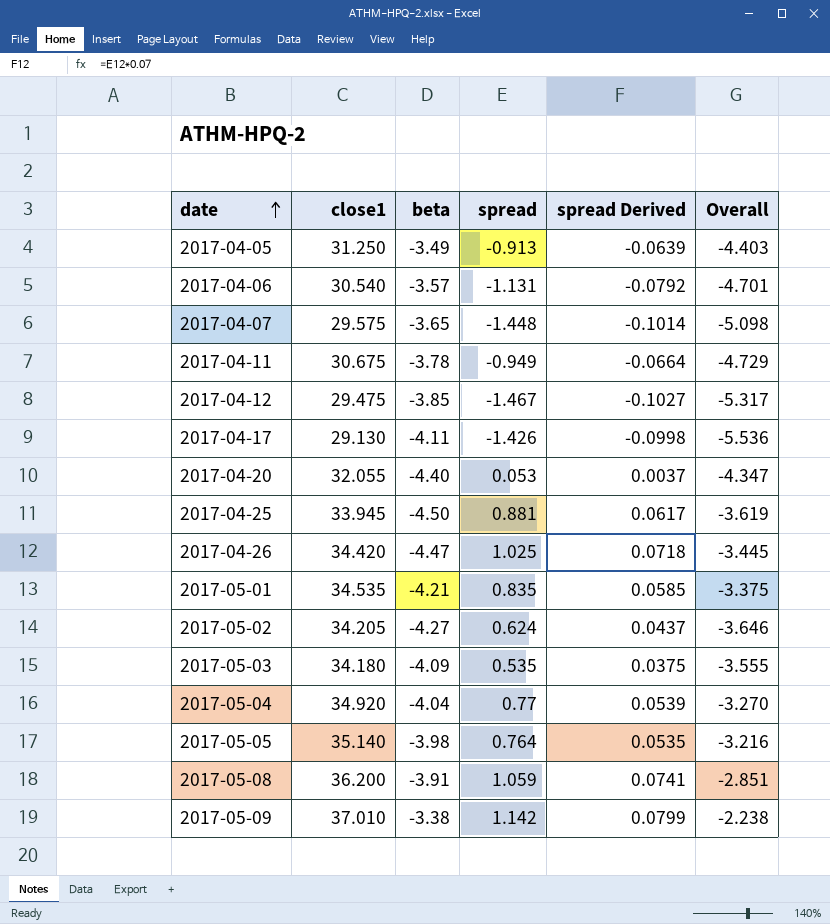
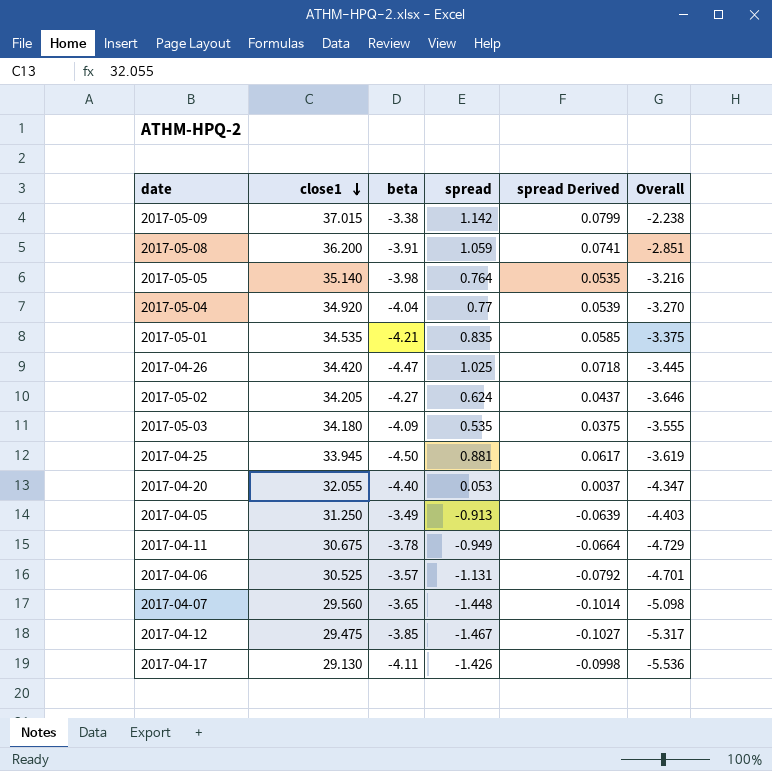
row order: date ascending -> close1 descending
2017-05-09 | close1: 37.010 -> 37.015
2017-04-06 | close1: 30.540 -> 30.525
2017-04-07 | close1: 29.575 -> 29.560

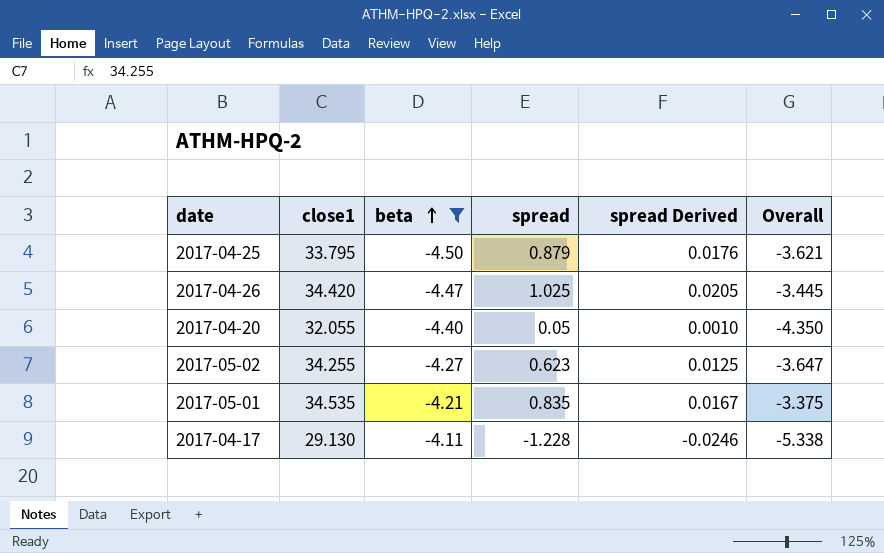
filter: none -> beta <= -4.11
row order: close1 descending -> beta ascending
column spread Derived | formula: [spread] * 0.07 -> [spread] * 0.02
2017-04-25 | close1: 33.945 -> 33.795
2017-04-25 | spread: 0.881 -> 0.879
2017-04-25 | Overall: -3.619 -> -3.621
2017-04-20 | spread: 0.053 -> 0.05
2017-04-20 | Overall: -4.347 -> -4.350
2017-05-02 | close1: 34.205 -> 34.255
2017-05-02 | spread: 0.624 -> 0.623
2017-05-02 | Overall: -3.646 -> -3.647
2017-04-17 | spread: -1.426 -> -1.228
2017-04-17 | Overall: -5.536 -> -5.338

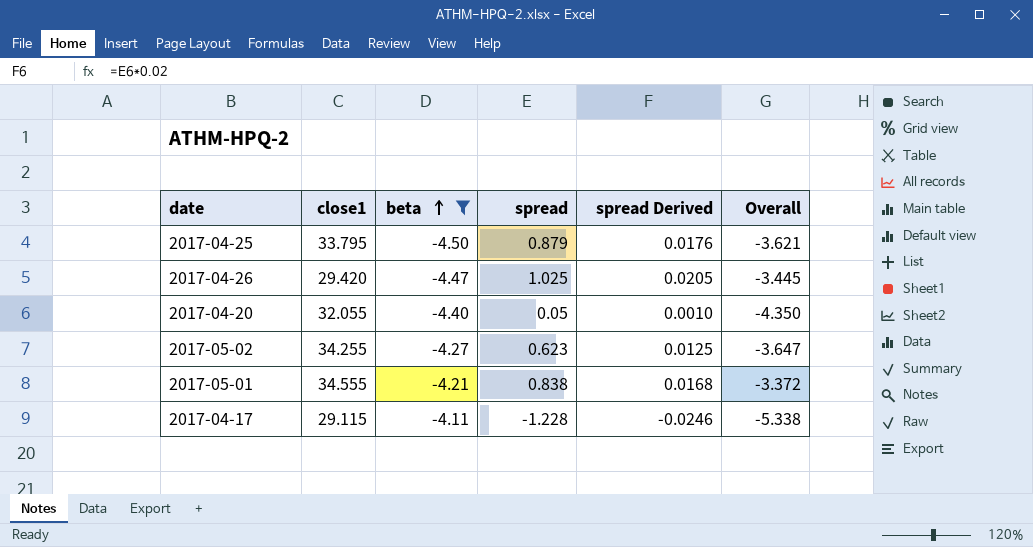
2017-04-26 | close1: 34.420 -> 29.420
2017-05-01 | close1: 34.535 -> 34.555
2017-05-01 | spread: 0.835 -> 0.838
2017-05-01 | spread Derived: 0.0167 -> 0.0168
2017-05-01 | Overall: -3.375 -> -3.372
2017-04-17 | close1: 29.130 -> 29.115

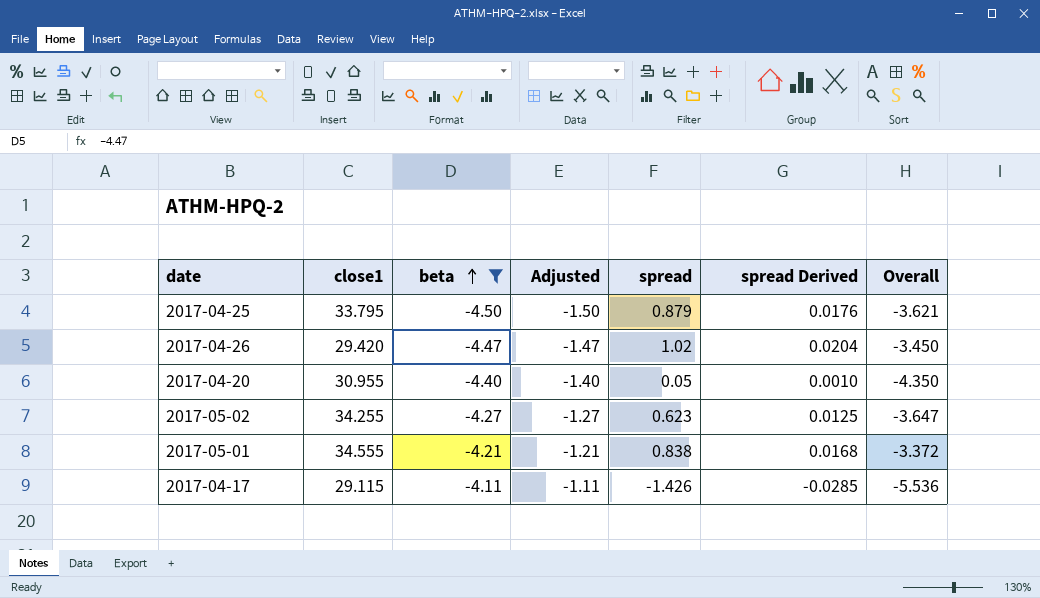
column Adjusted | formula: none -> [beta] + 3
2017-04-26 | spread: 1.025 -> 1.02
2017-04-26 | spread Derived: 0.0205 -> 0.0204
2017-04-26 | Overall: -3.445 -> -3.450
2017-04-20 | close1: 32.055 -> 30.955
2017-04-17 | spread: -1.228 -> -1.426
2017-04-17 | spread Derived: -0.0246 -> -0.0285
2017-04-17 | Overall: -5.338 -> -5.536

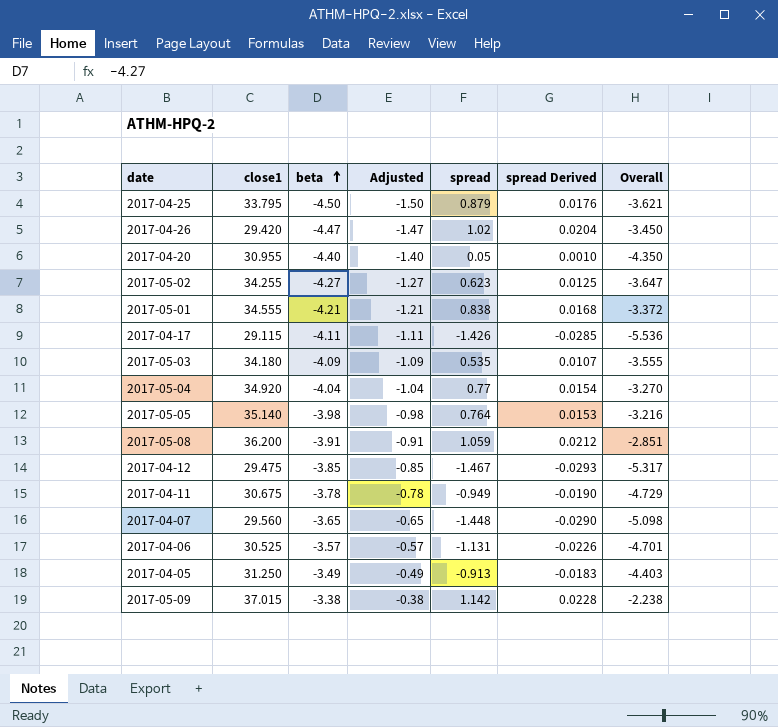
filter: beta <= -4.11 -> none

